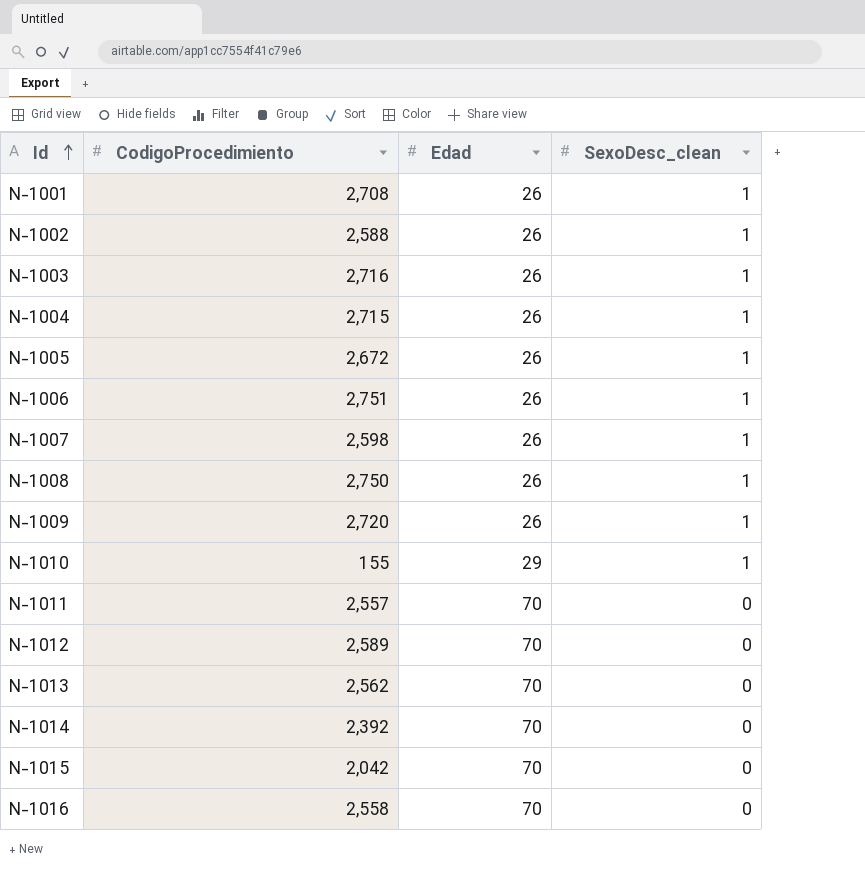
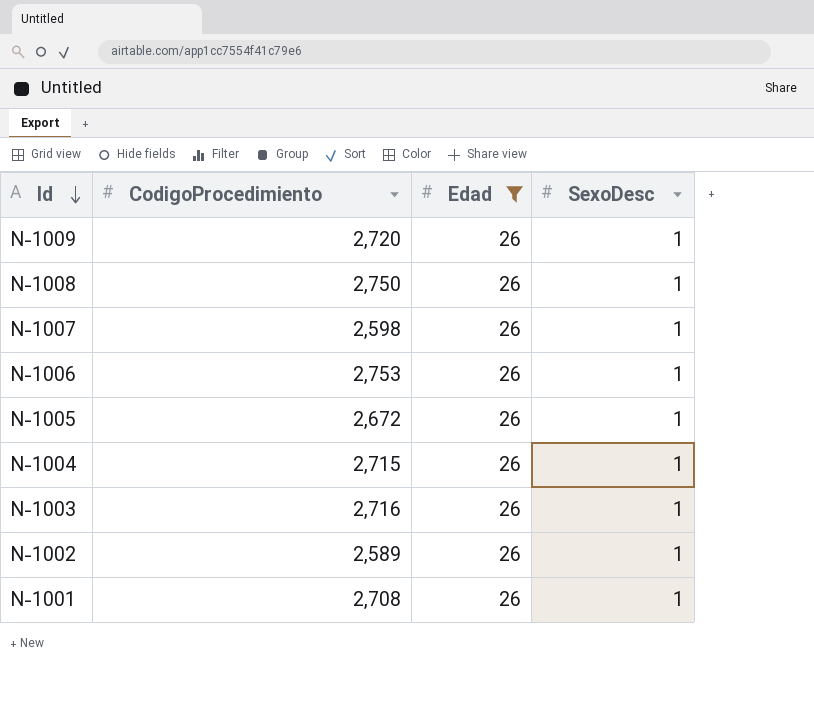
filter: none -> Edad = 26
row order: Id ascending -> Id descending
column name: SexoDesc_clean -> SexoDesc
N-1006 | CodigoProcedimiento: 2,751 -> 2,753
N-1002 | CodigoProcedimiento: 2,588 -> 2,589

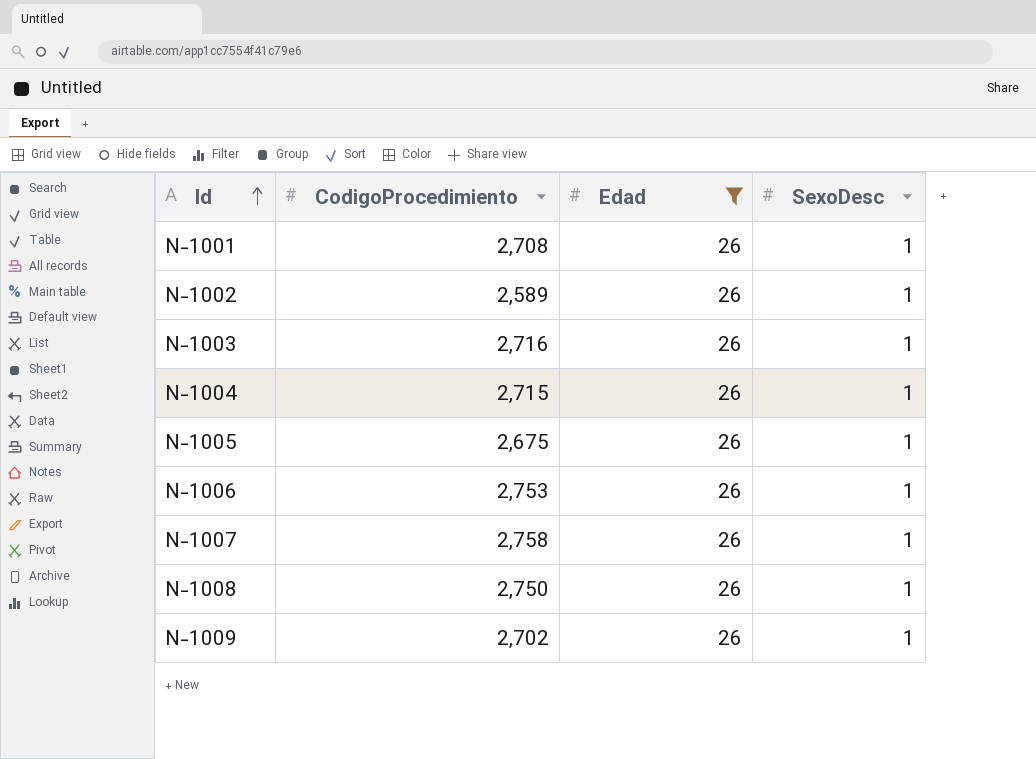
row order: Id descending -> Id ascending
N-1005 | CodigoProcedimiento: 2,672 -> 2,675
N-1007 | CodigoProcedimiento: 2,598 -> 2,758
N-1009 | CodigoProcedimiento: 2,720 -> 2,702

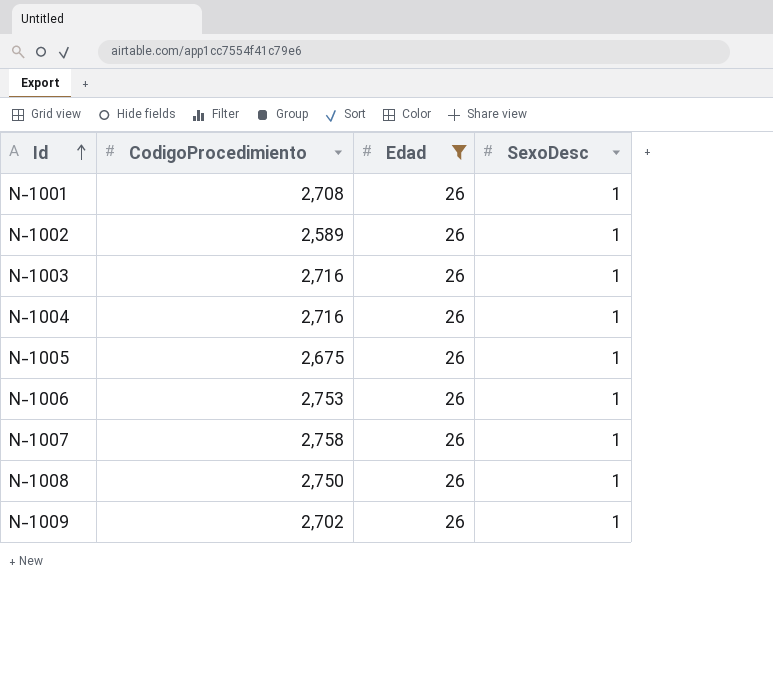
N-1004 | CodigoProcedimiento: 2,715 -> 2,716

